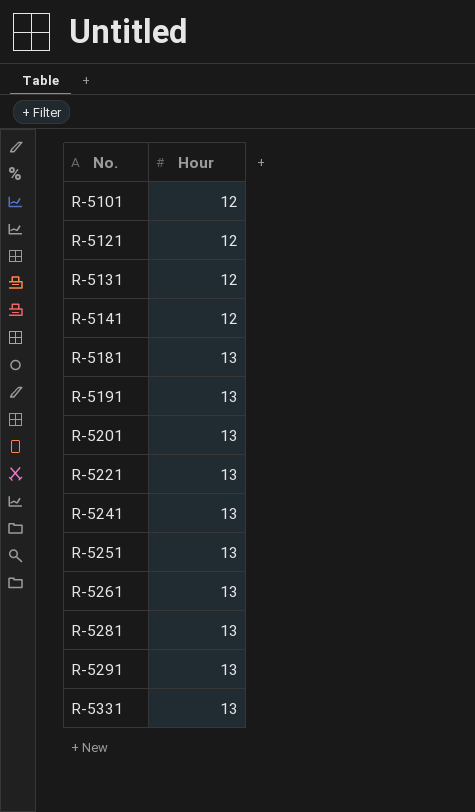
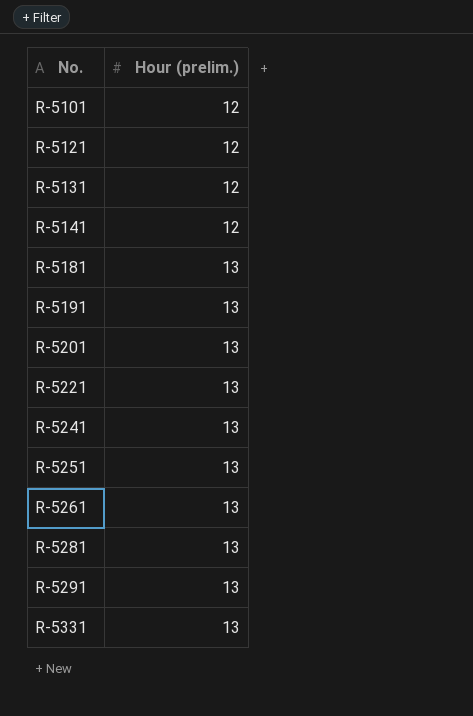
column name: Hour -> Hour (prelim.)

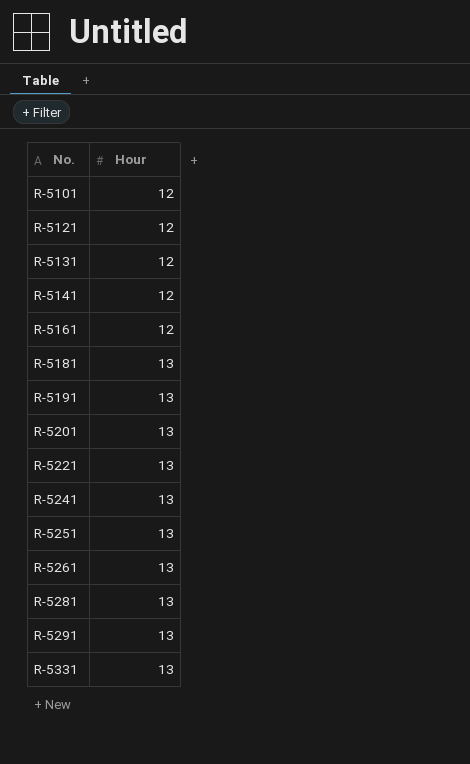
column name: Hour (prelim.) -> Hour
row R-5161: none -> 12

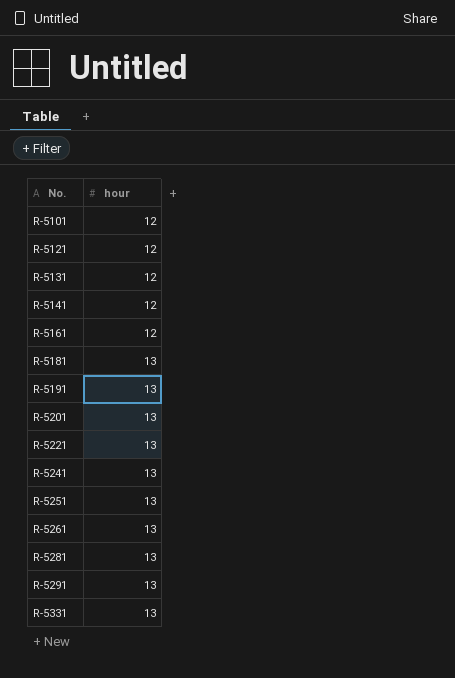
column name: Hour -> hour

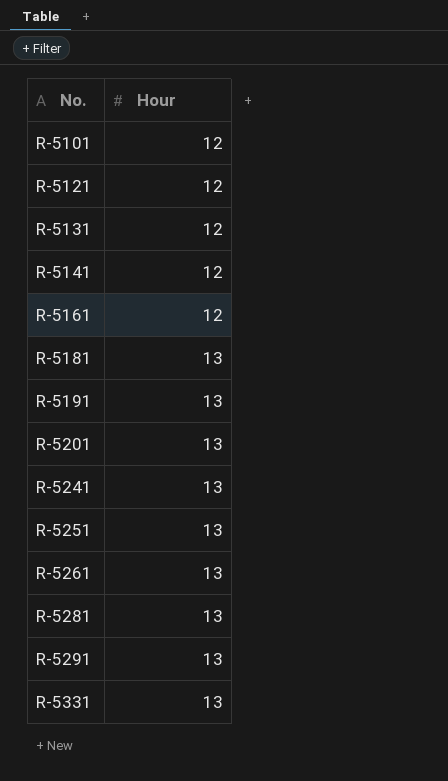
column name: hour -> Hour
row R-5221: 13 -> none

